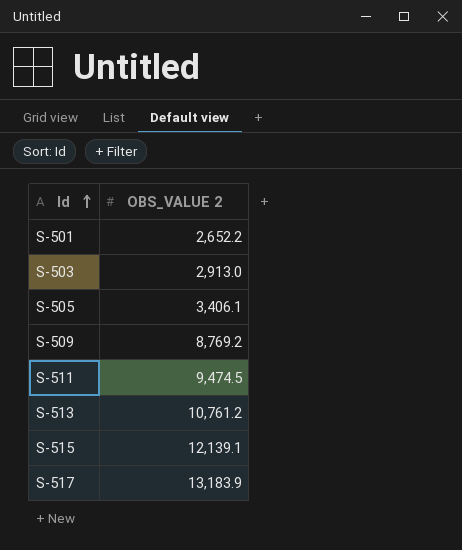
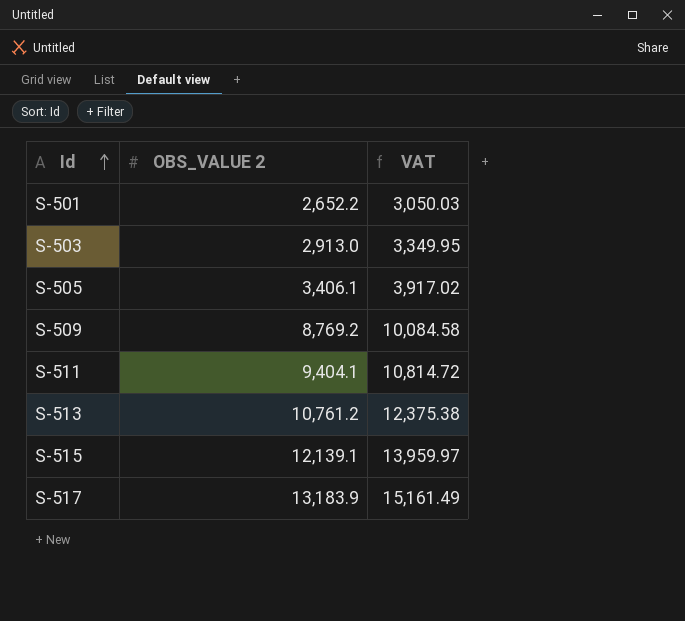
column VAT | formula: none -> [OBS_VALUE 2] * 1.15
S-511 | OBS_VALUE 2: 9,474.5 -> 9,404.1

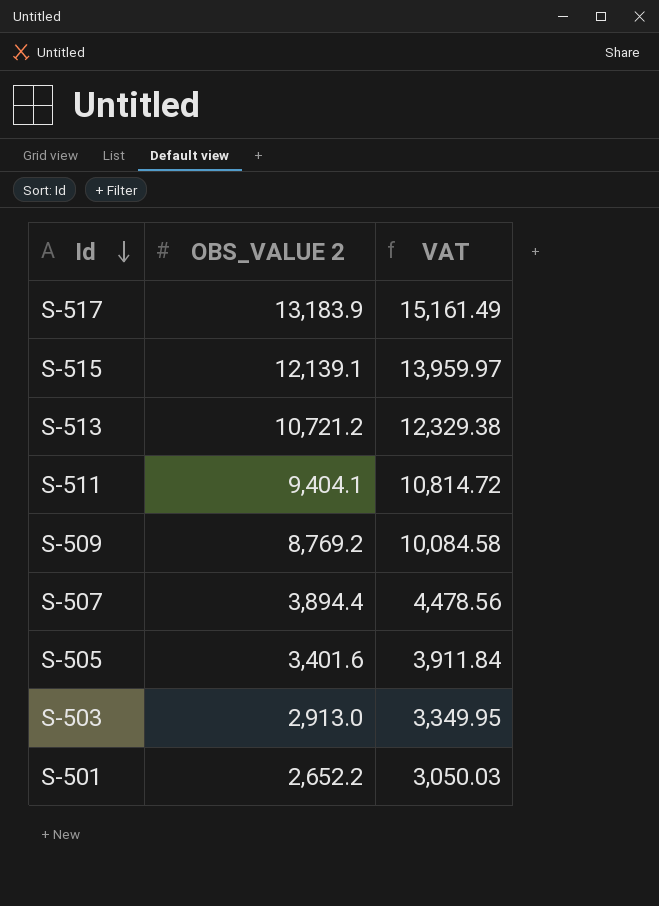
row order: Id ascending -> Id descending
S-513 | OBS_VALUE 2: 10,761.2 -> 10,721.2
S-513 | VAT: 12,375.38 -> 12,329.38
row S-507: none -> 3,894.4 | 4,478.56
S-505 | OBS_VALUE 2: 3,406.1 -> 3,401.6
S-505 | VAT: 3,917.02 -> 3,911.84

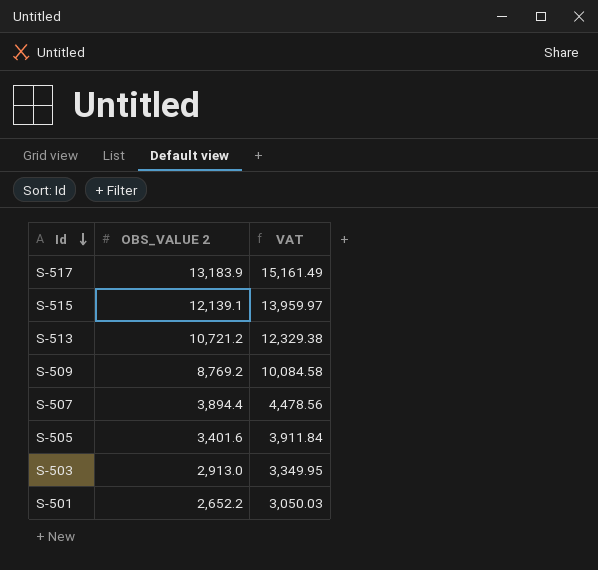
row S-511: 9,404.1 | 10,814.72 -> none

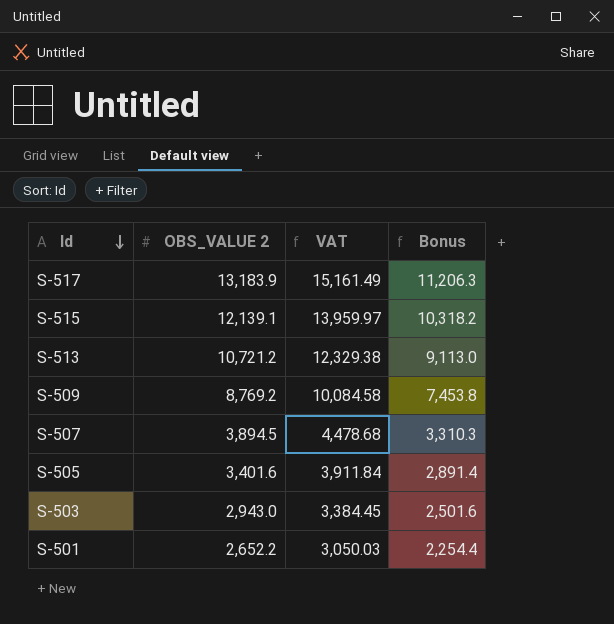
column Bonus | formula: none -> [OBS_VALUE 2] * 0.85
S-507 | OBS_VALUE 2: 3,894.4 -> 3,894.5
S-507 | VAT: 4,478.56 -> 4,478.68
S-503 | OBS_VALUE 2: 2,913.0 -> 2,943.0
S-503 | VAT: 3,349.95 -> 3,384.45

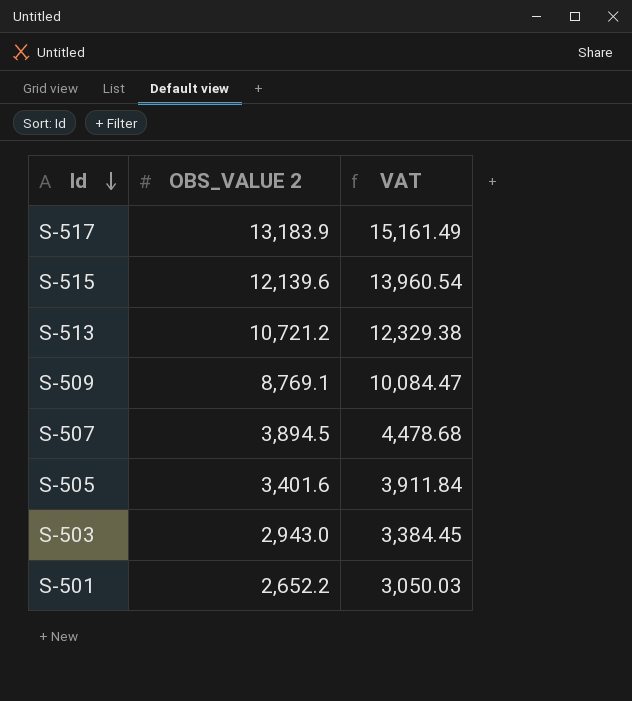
column Bonus | formula: [OBS_VALUE 2] * 0.85 -> none
S-515 | OBS_VALUE 2: 12,139.1 -> 12,139.6
S-515 | VAT: 13,959.97 -> 13,960.54
S-509 | OBS_VALUE 2: 8,769.2 -> 8,769.1
S-509 | VAT: 10,084.58 -> 10,084.47

